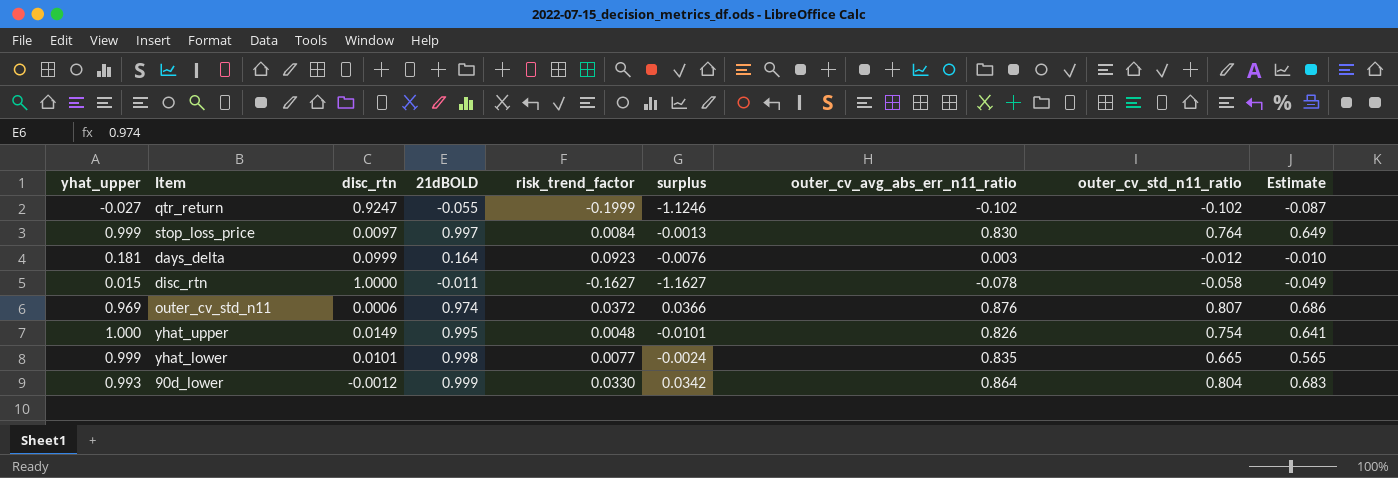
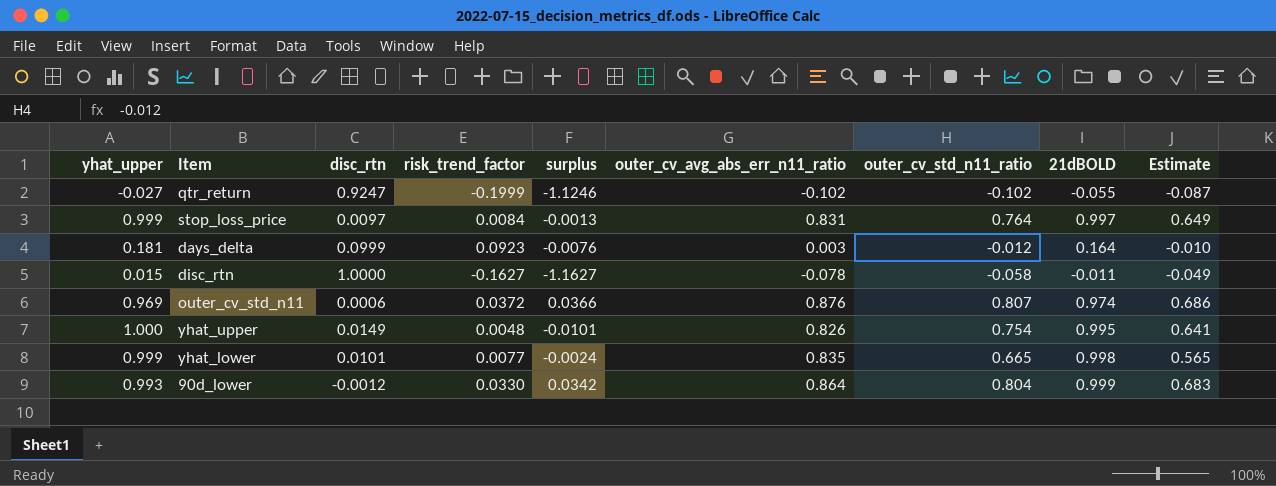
column 21dBOLD | position: 4 -> 8
stop_loss_price | outer_cv_avg_abs_err_n11_ratio: 0.830 -> 0.831

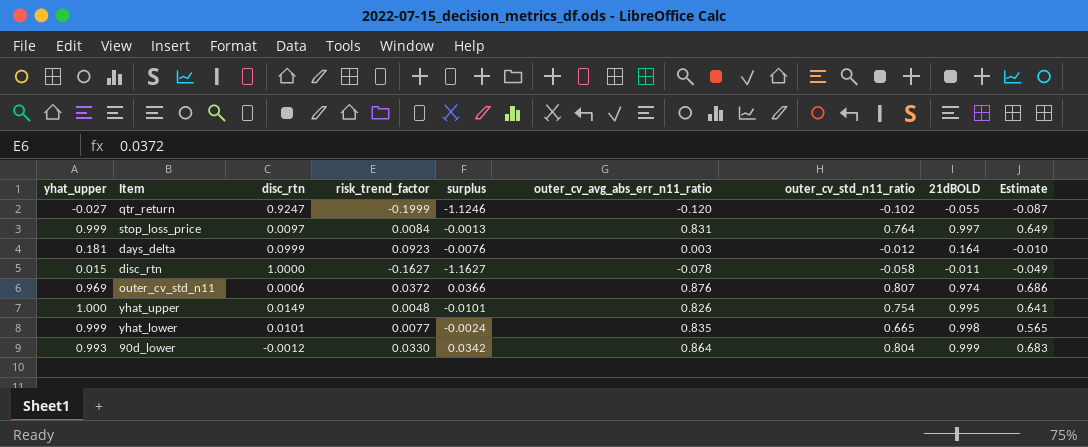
qtr_return | outer_cv_avg_abs_err_n11_ratio: -0.102 -> -0.120

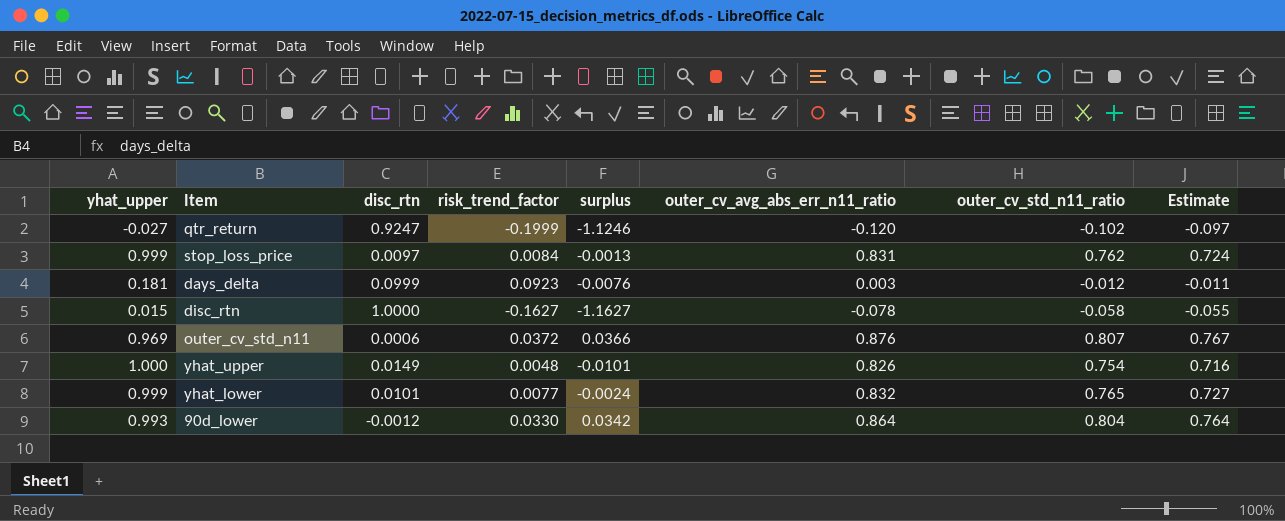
column 21dBOLD | position: 8 -> none
column Estimate | formula: [outer_cv_std_n11_ratio] * 0.85 -> [outer_cv_std_n11_ratio] * 0.95
stop_loss_price | outer_cv_std_n11_ratio: 0.764 -> 0.762
yhat_lower | outer_cv_avg_abs_err_n11_ratio: 0.835 -> 0.832
yhat_lower | outer_cv_std_n11_ratio: 0.665 -> 0.765

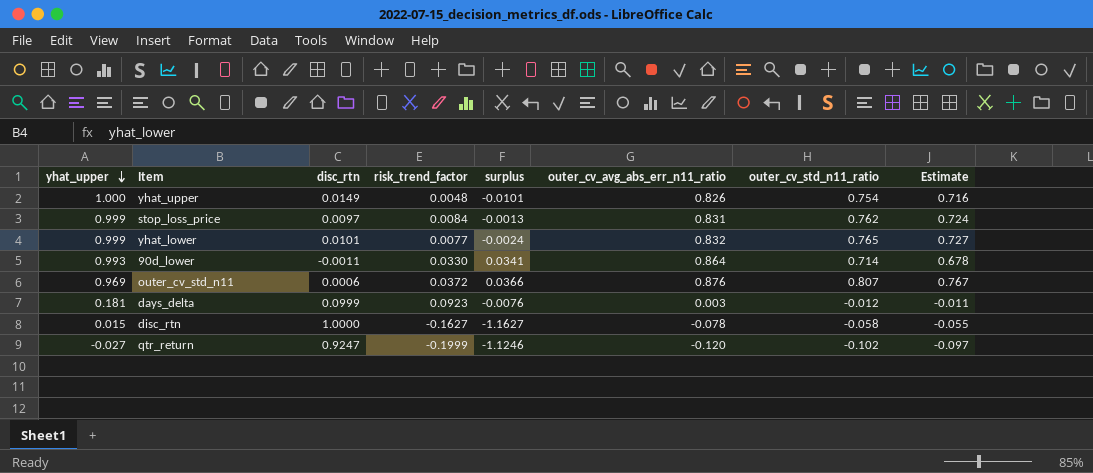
row order: none -> yhat_upper descending
90d_lower | disc_rtn: -0.0012 -> -0.0011
90d_lower | surplus: 0.0342 -> 0.0341
90d_lower | outer_cv_std_n11_ratio: 0.804 -> 0.714
90d_lower | Estimate: 0.764 -> 0.678

